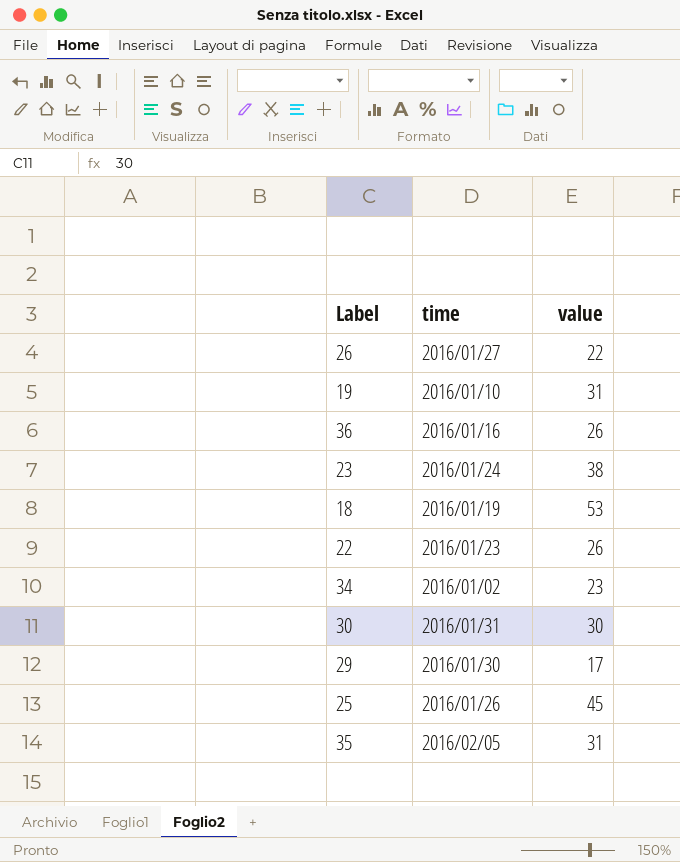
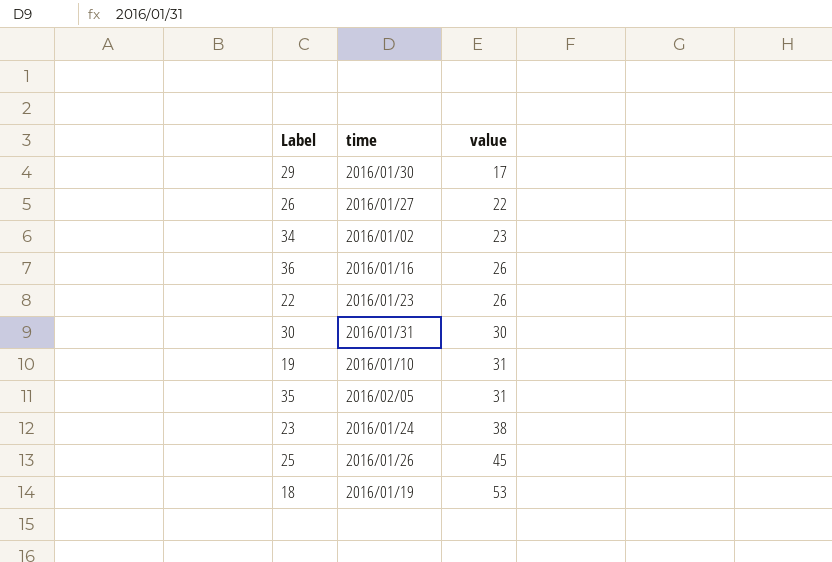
row order: none -> value ascending

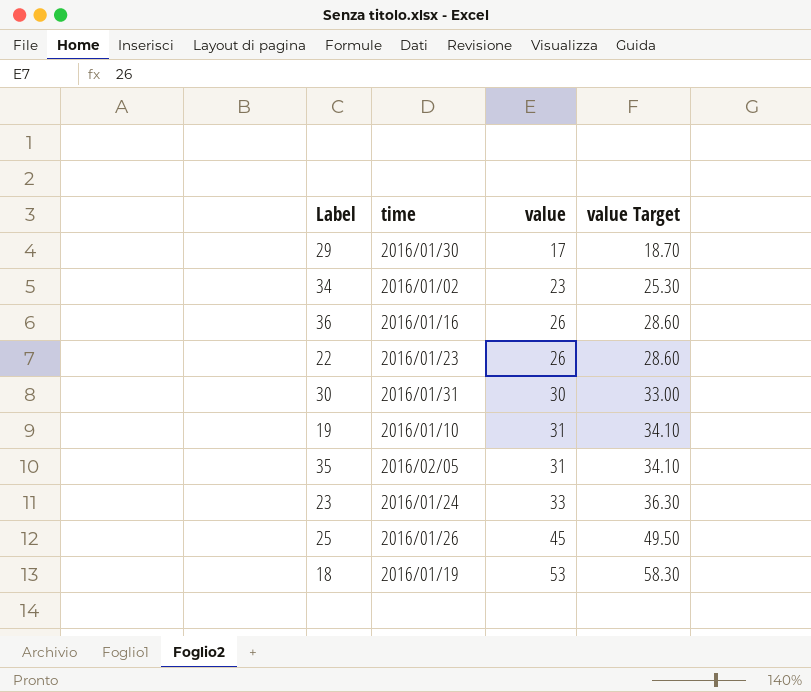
column value Target | formula: none -> [value] * 1.1
row 26: 2016/01/27 | 22 -> none
23 | value: 38 -> 33

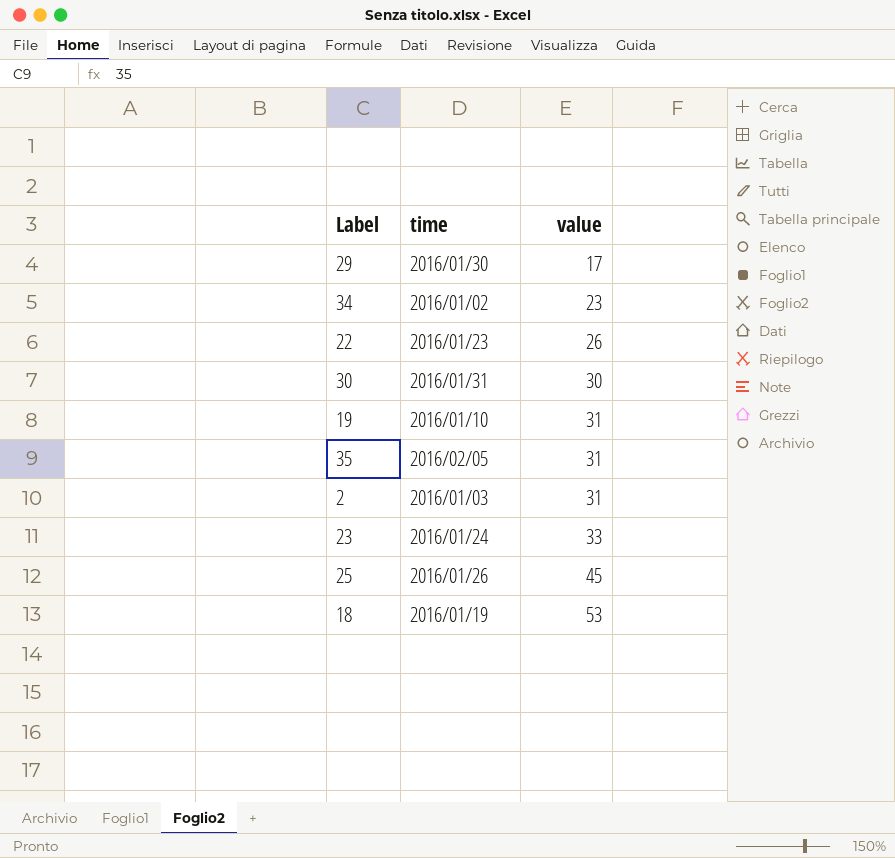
column value Target | formula: [value] * 1.1 -> none
row 36: 2016/01/16 | 26 | 28.60 -> none
row 2: none -> 2016/01/03 | 31

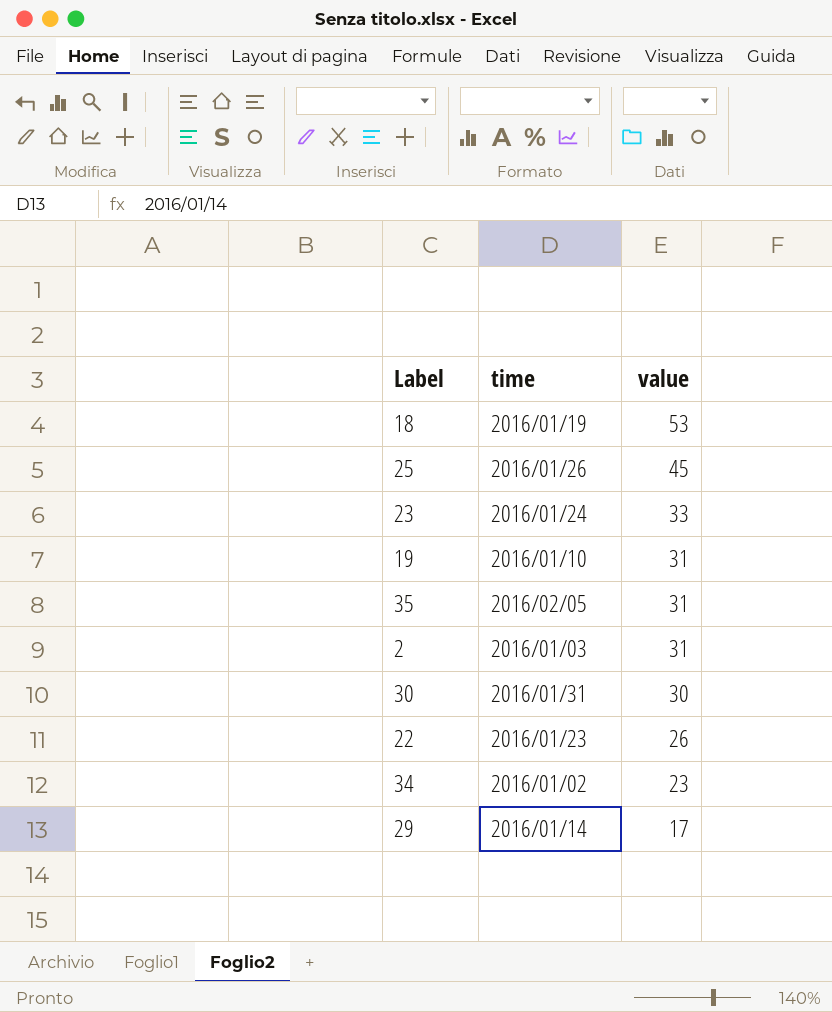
row order: value ascending -> value descending
29 | time: 2016/01/30 -> 2016/01/14

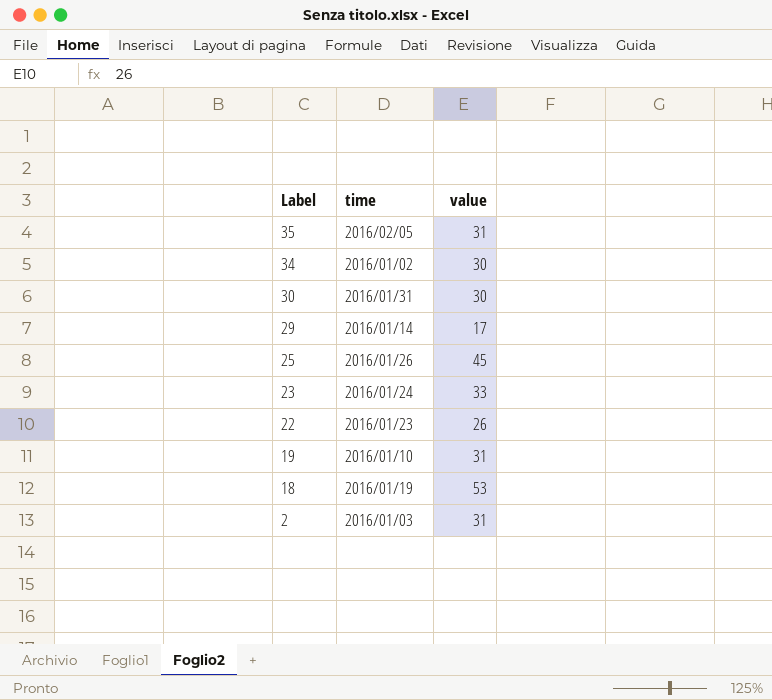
row order: value descending -> Label descending
34 | value: 23 -> 30

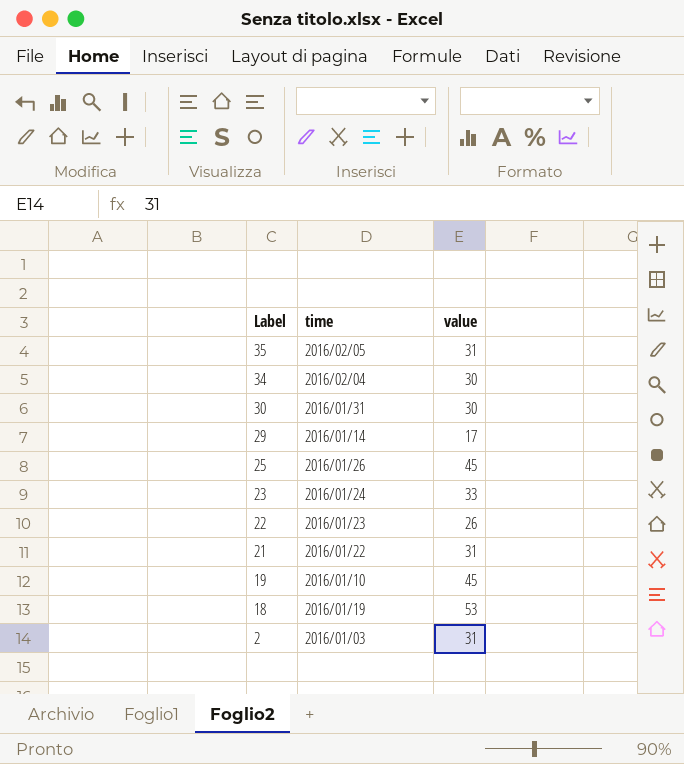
34 | time: 2016/01/02 -> 2016/02/04
row 21: none -> 2016/01/22 | 31
19 | value: 31 -> 45

